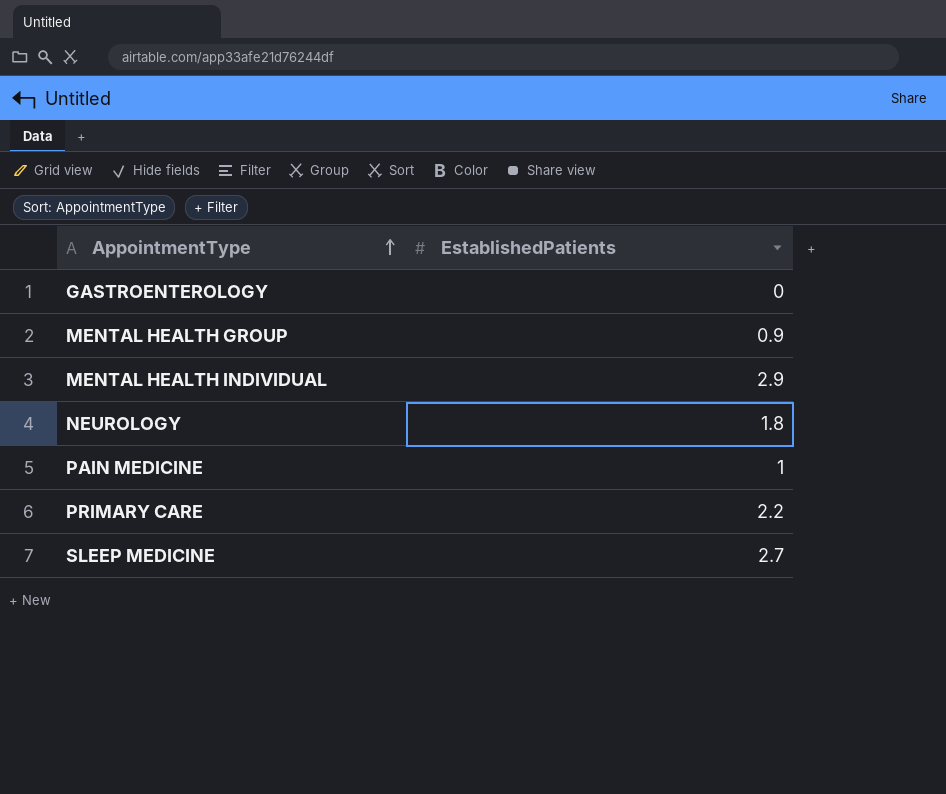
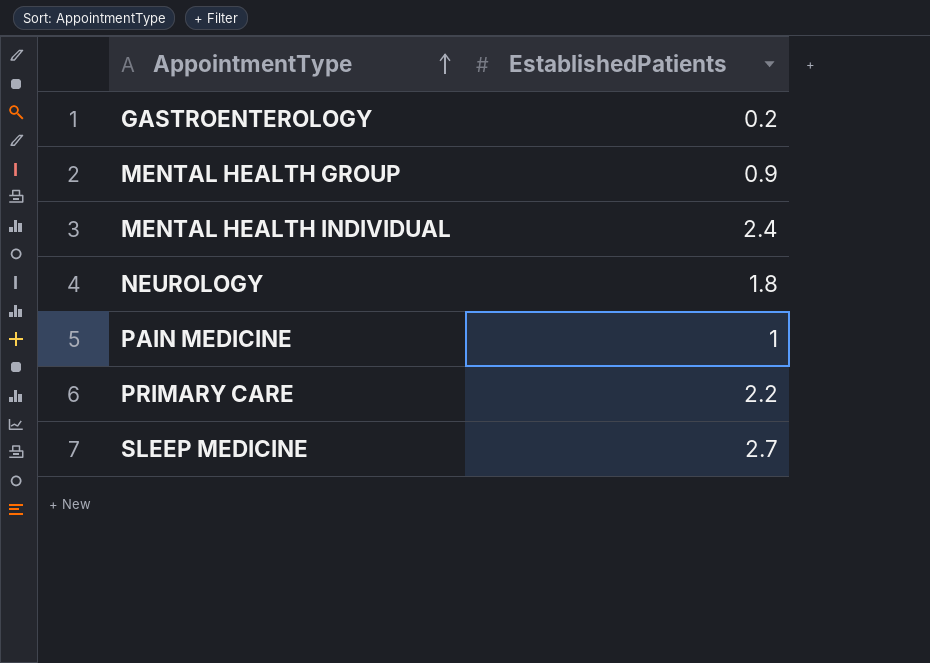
GASTROENTEROLOGY | EstablishedPatients: 0 -> 0.2
MENTAL HEALTH INDIVIDUAL | EstablishedPatients: 2.9 -> 2.4

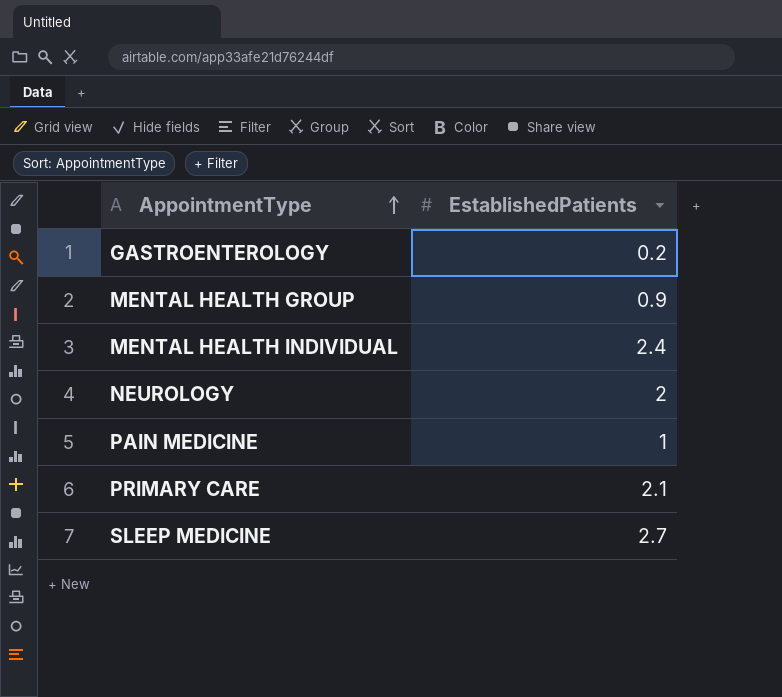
NEUROLOGY | EstablishedPatients: 1.8 -> 2
PRIMARY CARE | EstablishedPatients: 2.2 -> 2.1

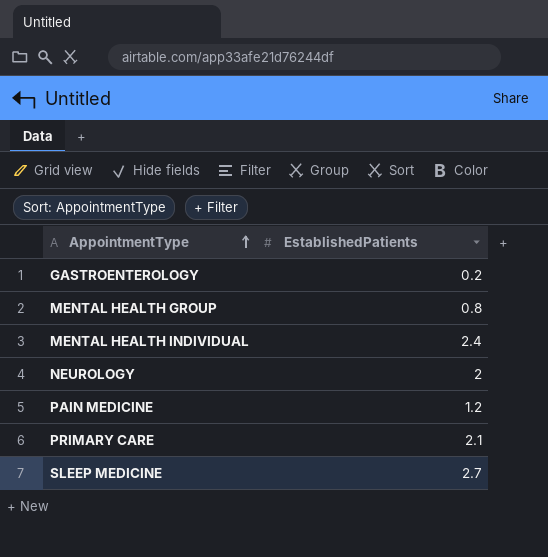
MENTAL HEALTH GROUP | EstablishedPatients: 0.9 -> 0.8
PAIN MEDICINE | EstablishedPatients: 1 -> 1.2

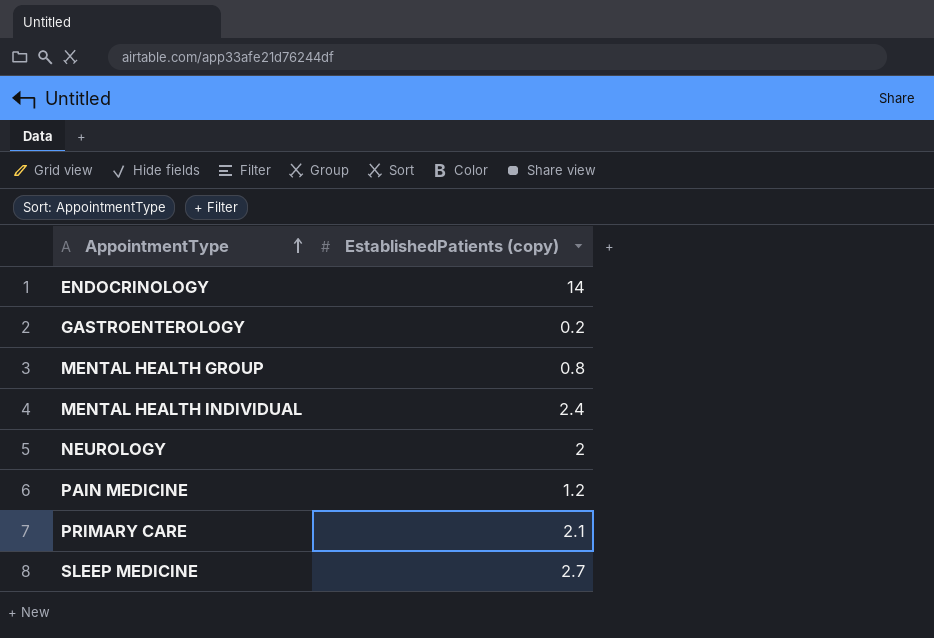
column name: EstablishedPatients -> EstablishedPatients (copy)
row ENDOCRINOLOGY: none -> 14

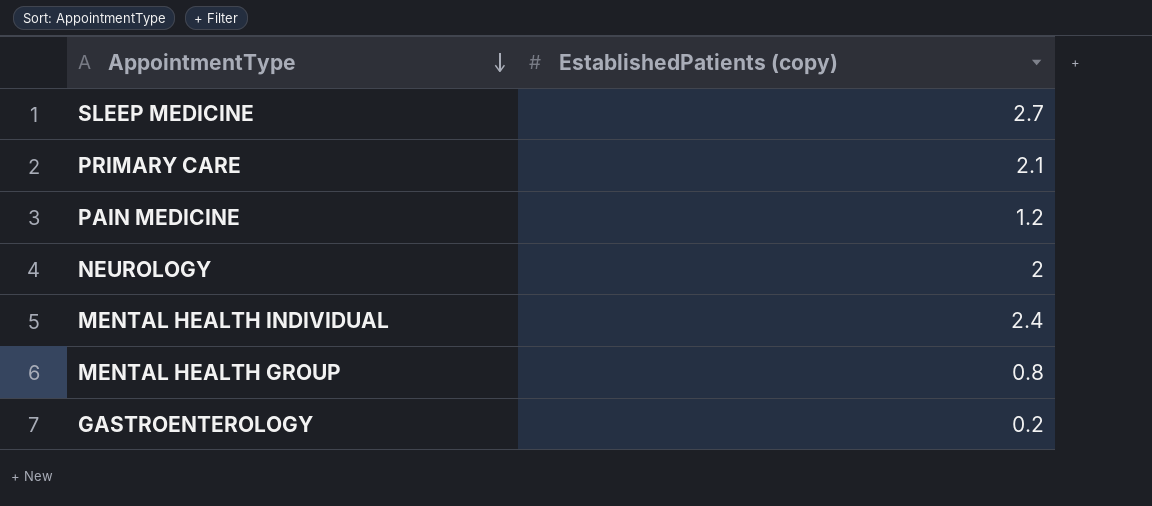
row order: AppointmentType ascending -> AppointmentType descending
row ENDOCRINOLOGY: 14 -> none

